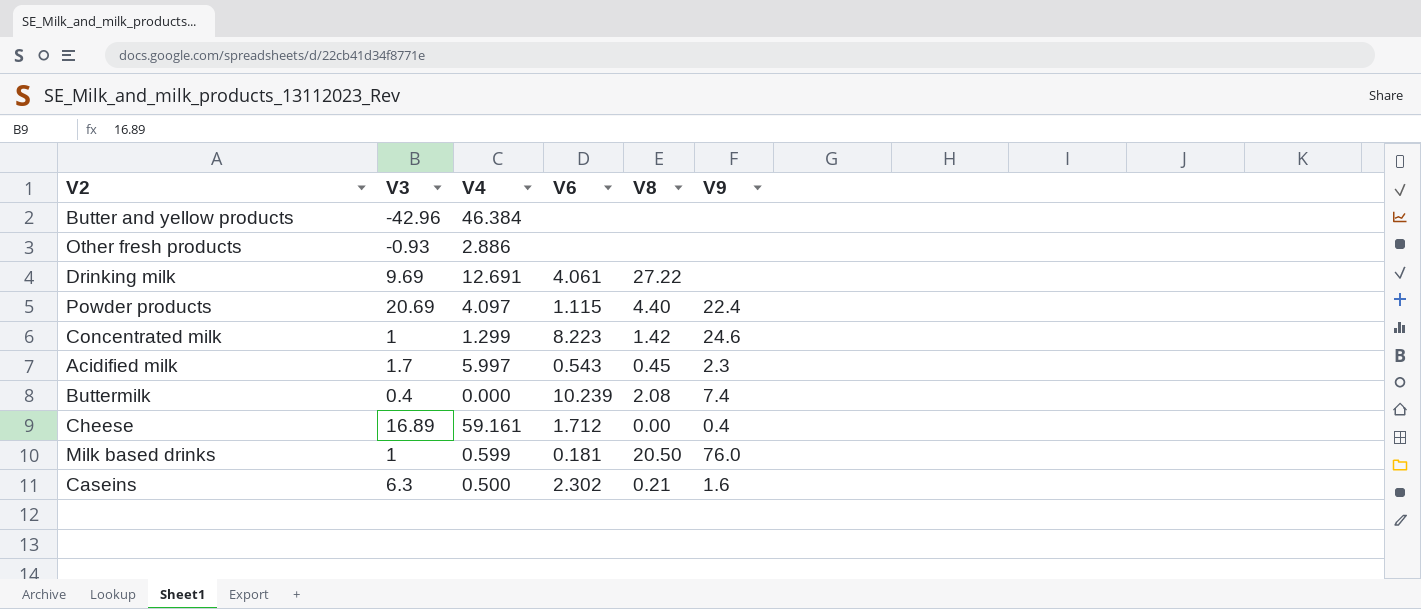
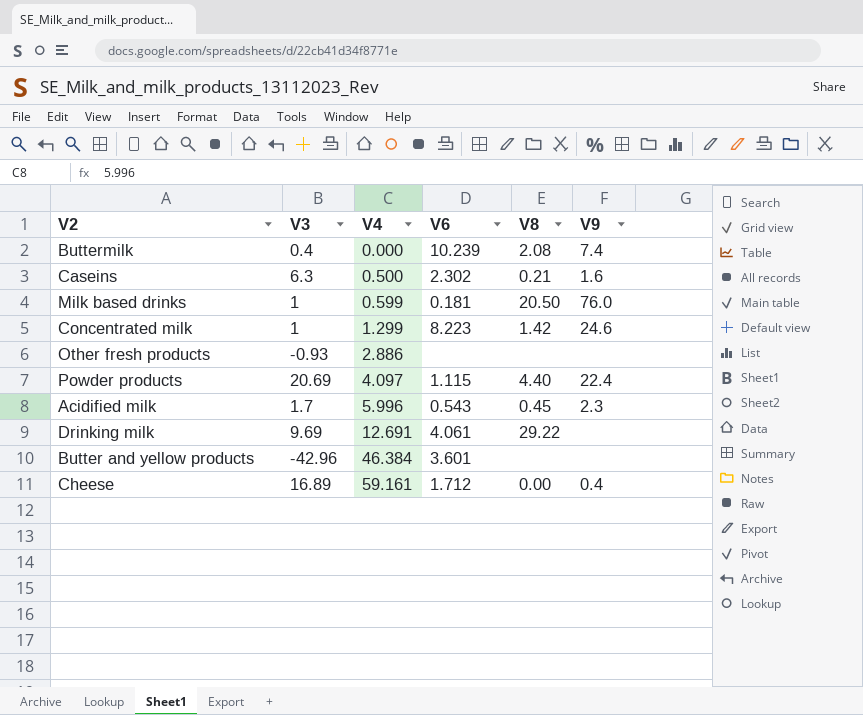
row order: none -> V4 ascending
Acidified milk | V4: 5.997 -> 5.996
Drinking milk | V8: 27.22 -> 29.22
Butter and yellow products | V6: none -> 3.601

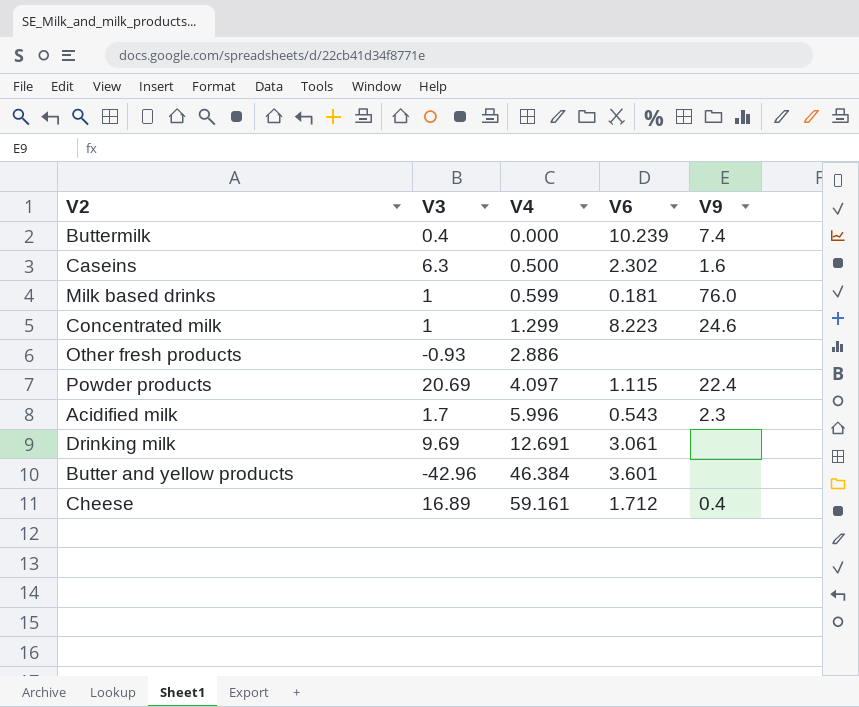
column V8 | position: 5 -> none
Drinking milk | V6: 4.061 -> 3.061

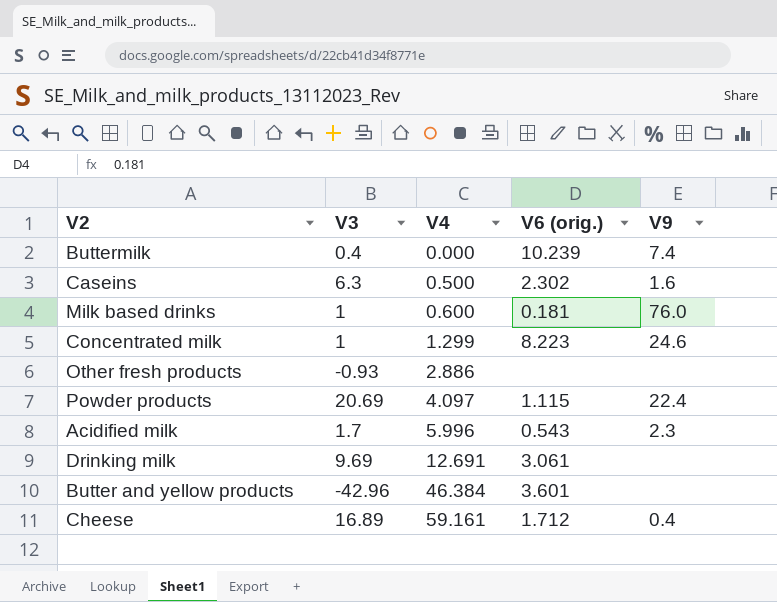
column name: V6 -> V6 (orig.)
Milk based drinks | V4: 0.599 -> 0.600

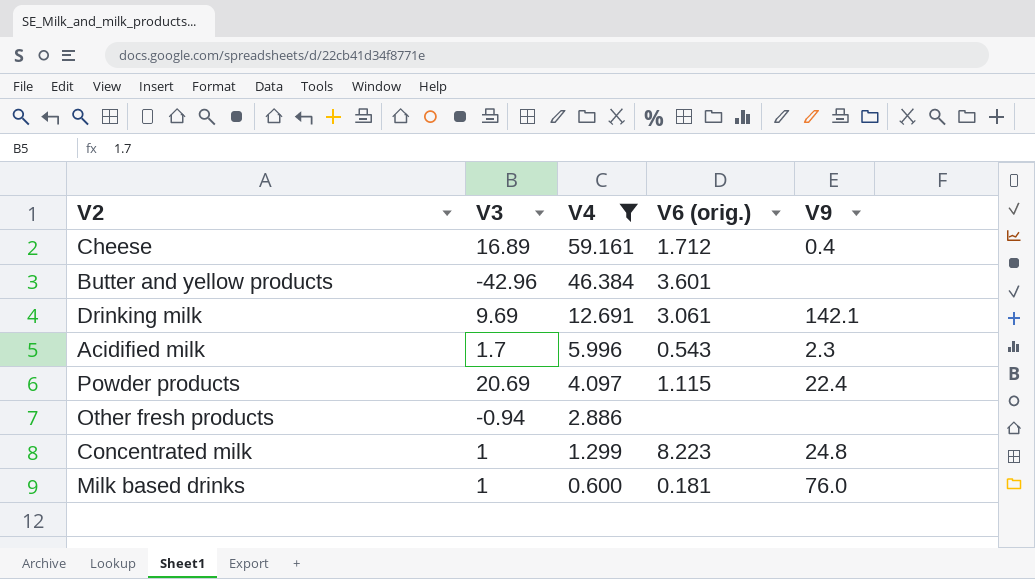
filter: none -> V4 >= 0.600
row order: V4 ascending -> V4 descending
Drinking milk | V9: none -> 142.1
Other fresh products | V3: -0.93 -> -0.94
Concentrated milk | V9: 24.6 -> 24.8

